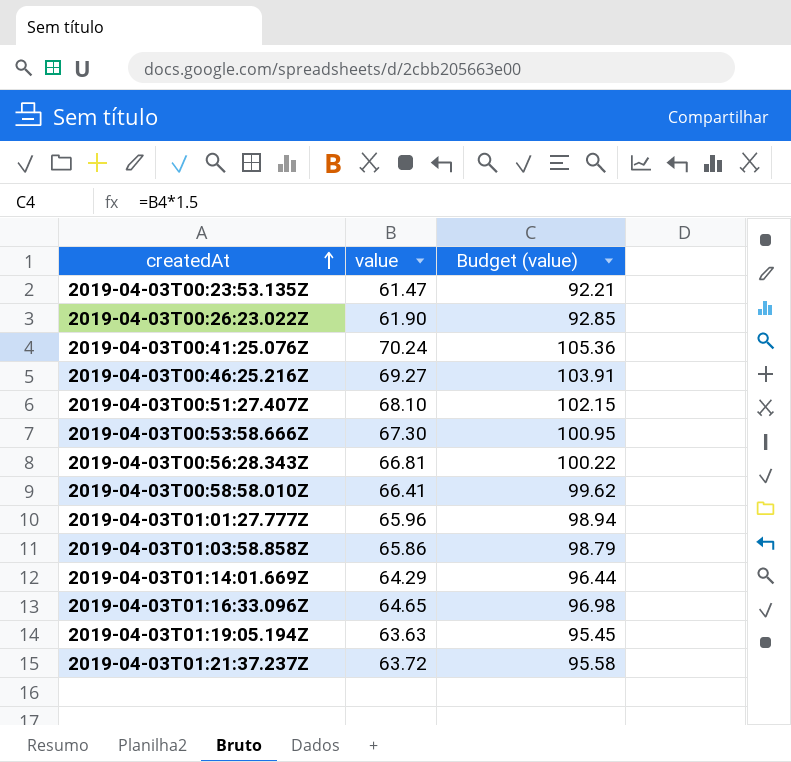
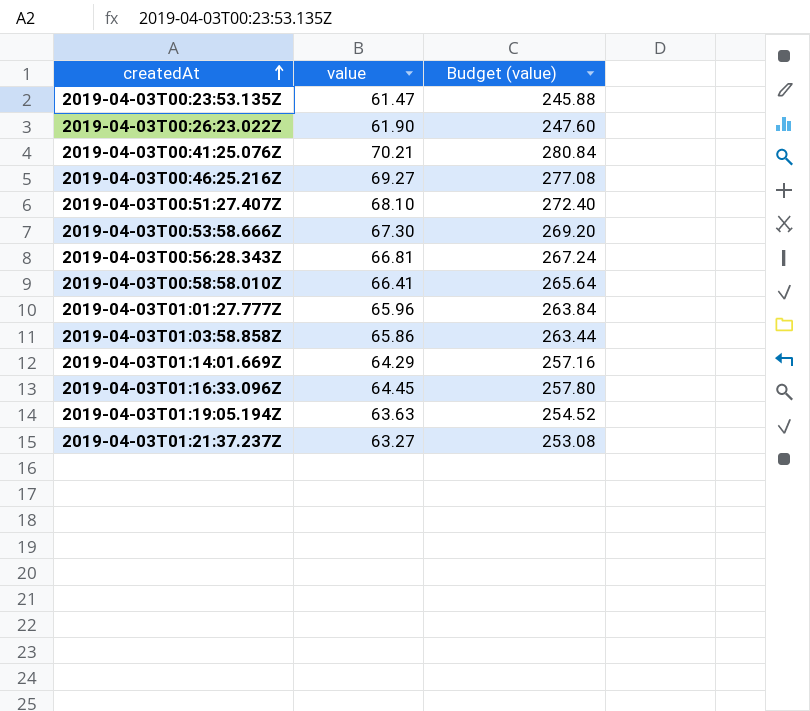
column Budget (value) | formula: [value] * 1.5 -> [value] * 4
2019-04-03T00:41:25.076Z | value: 70.24 -> 70.21
2019-04-03T01:16:33.096Z | value: 64.65 -> 64.45
2019-04-03T01:21:37.237Z | value: 63.72 -> 63.27

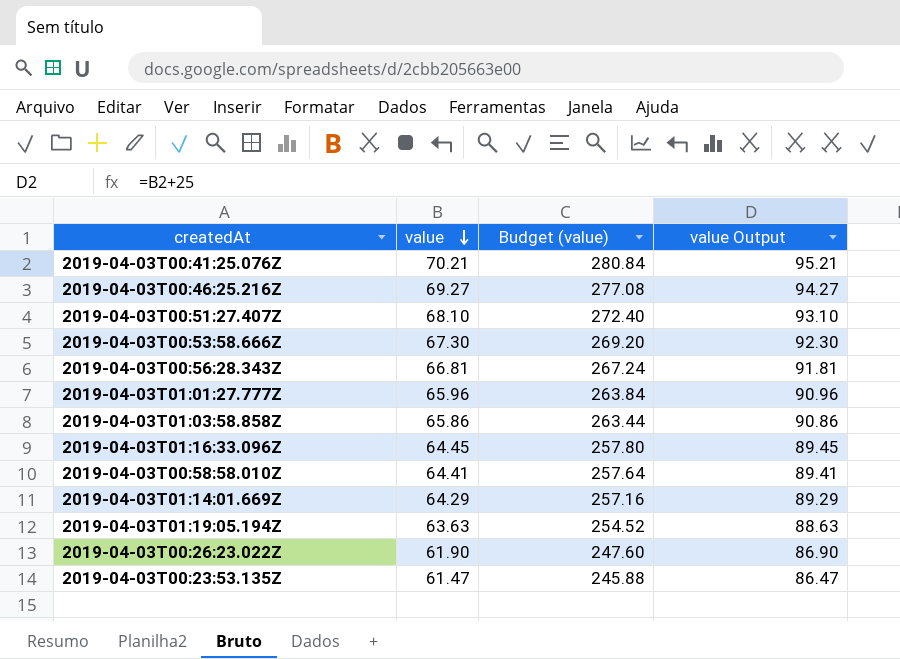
row order: createdAt ascending -> value descending
column value Output | formula: none -> [value] + 25
row 2019-04-03T01:21:37.237Z: 63.27 | 253.08 -> none
2019-04-03T00:58:58.010Z | value: 66.41 -> 64.41
2019-04-03T00:58:58.010Z | Budget (value): 265.64 -> 257.64

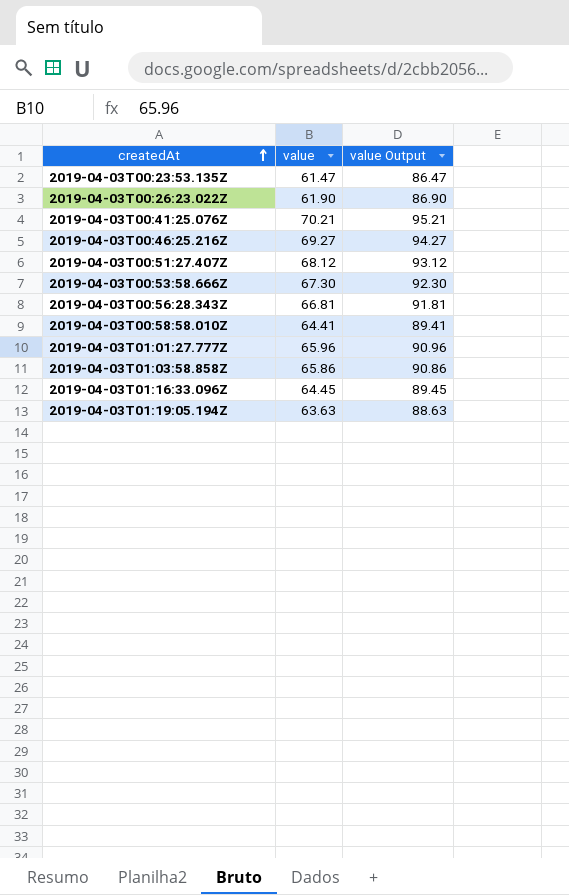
row order: value descending -> createdAt ascending
column Budget (value) | formula: [value] * 4 -> none
row 2019-04-03T01:14:01.669Z: 64.29 | 257.16 | 89.29 -> none
2019-04-03T00:51:27.407Z | value: 68.10 -> 68.12
2019-04-03T00:51:27.407Z | value Output: 93.10 -> 93.12

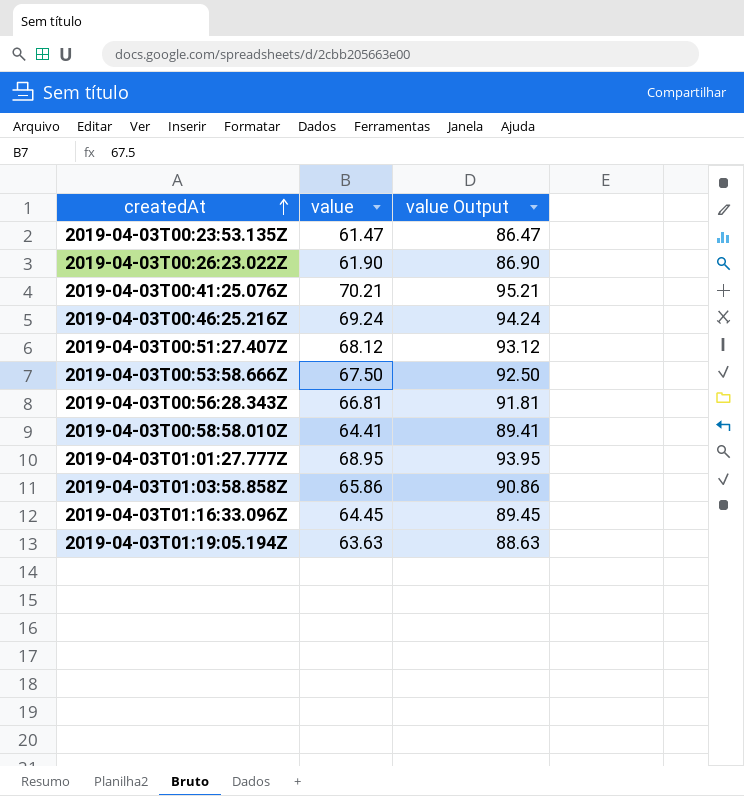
2019-04-03T00:46:25.216Z | value: 69.27 -> 69.24
2019-04-03T00:46:25.216Z | value Output: 94.27 -> 94.24
2019-04-03T00:53:58.666Z | value: 67.30 -> 67.50
2019-04-03T00:53:58.666Z | value Output: 92.30 -> 92.50
2019-04-03T01:01:27.777Z | value: 65.96 -> 68.95
2019-04-03T01:01:27.777Z | value Output: 90.96 -> 93.95

